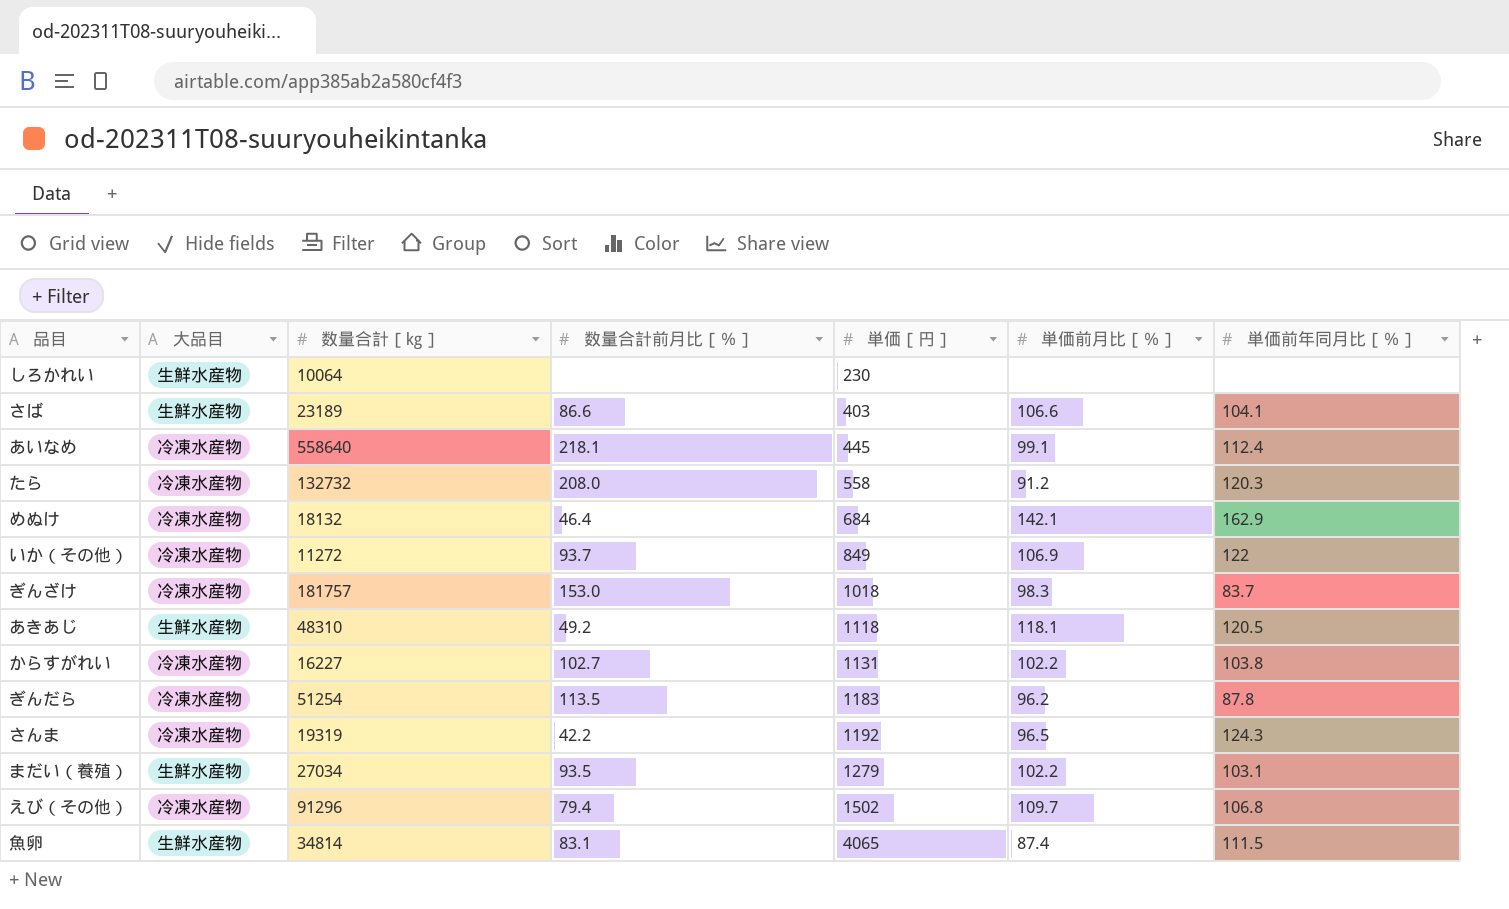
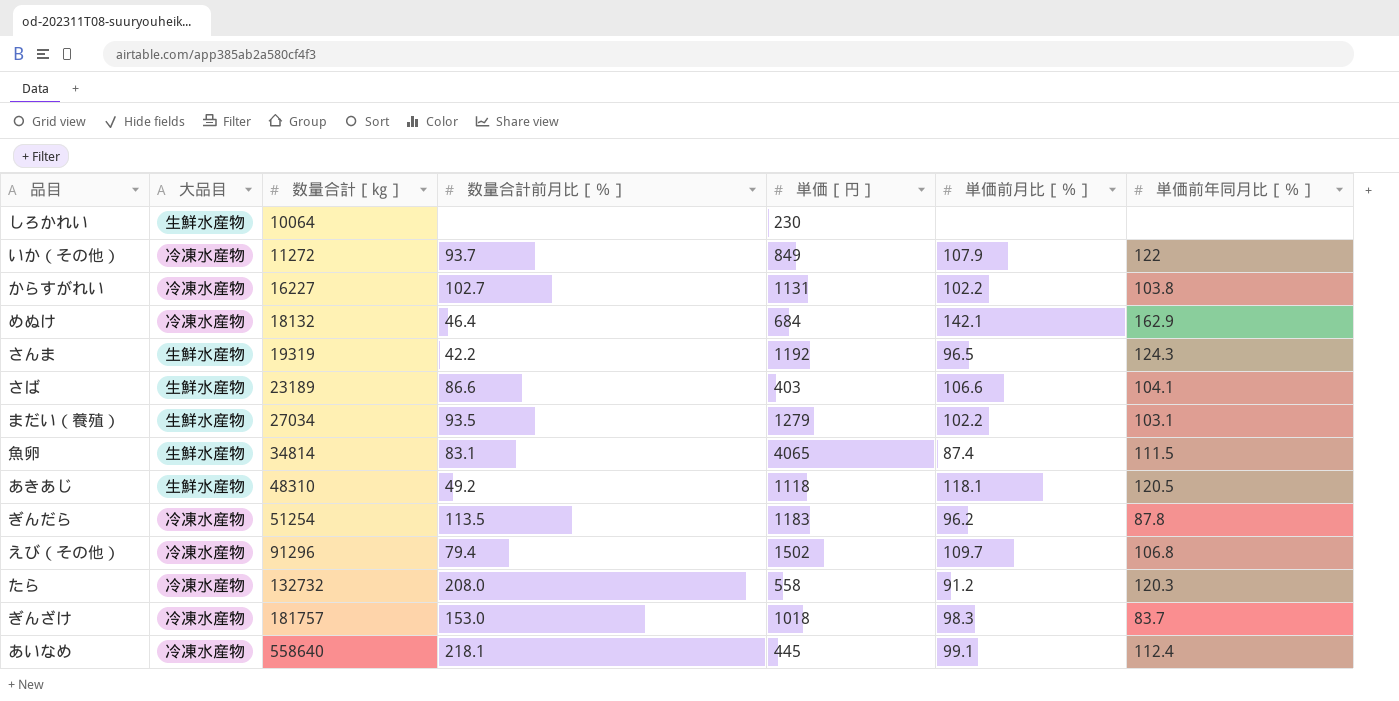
row order: 単価［円］ ascending -> 数量合計［㎏］ ascending
いか（その他） | 単価前月比［％］: 106.9 -> 107.9
さんま | 大品目: 冷凍水産物 -> 生鮮水産物

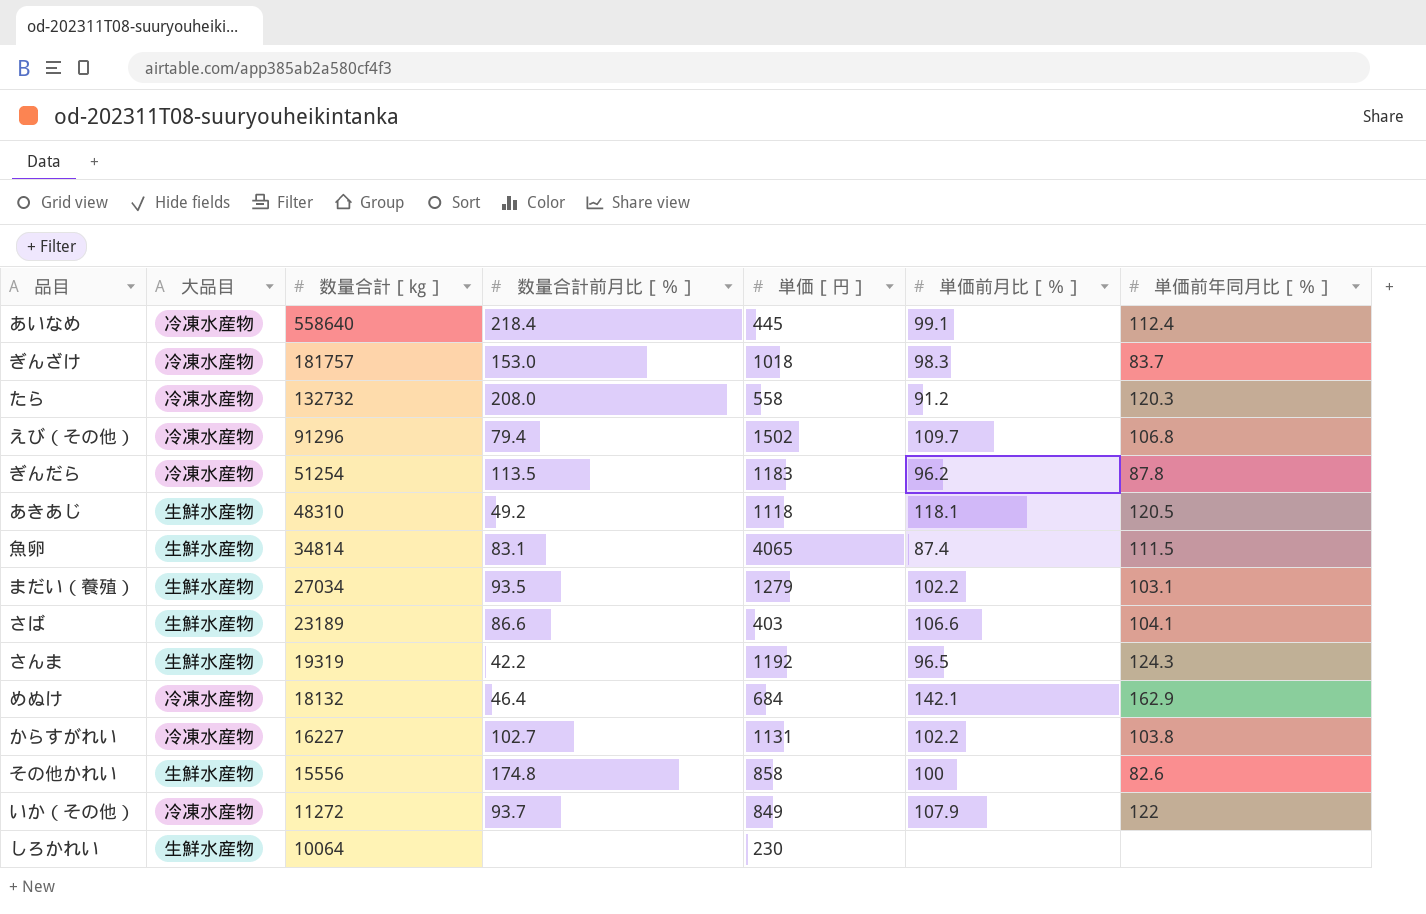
row order: 数量合計［㎏］ ascending -> 数量合計［㎏］ descending
あいなめ | 数量合計前月比［％］: 218.1 -> 218.4
row その他かれい: none -> 生鮮水産物 | 15556 | 174.8 | 858 | 100 | 82.6

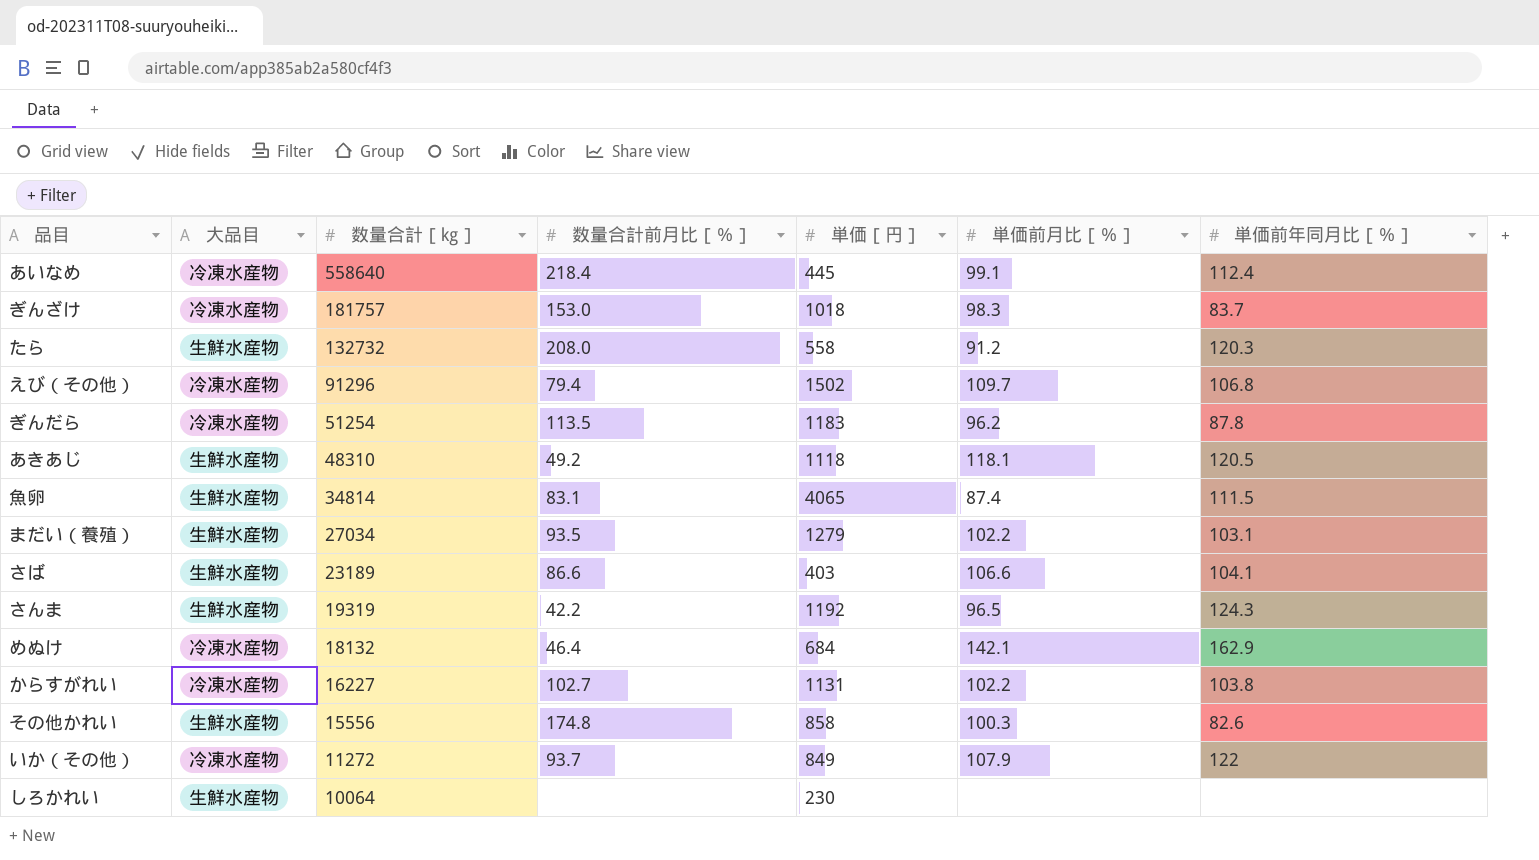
たら | 大品目: 冷凍水産物 -> 生鮮水産物
その他かれい | 単価前月比［％］: 100 -> 100.3

